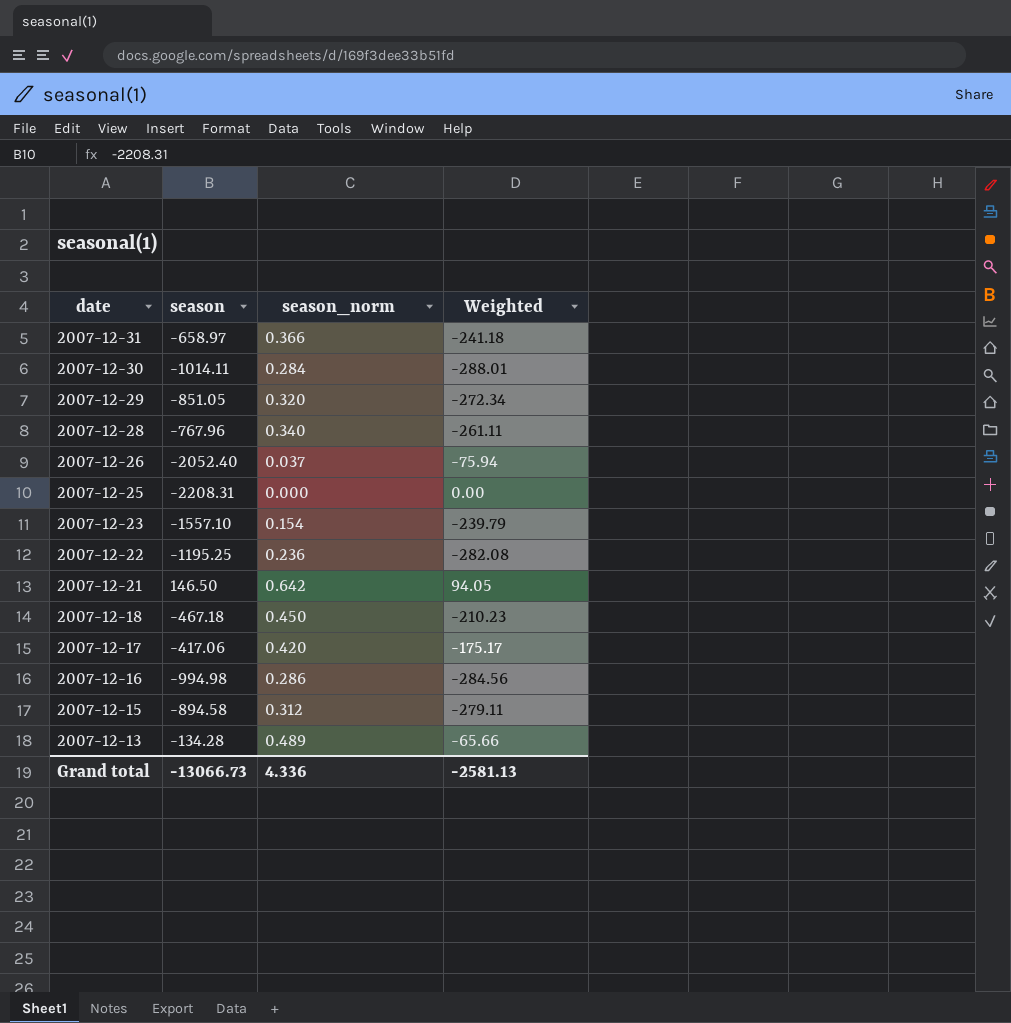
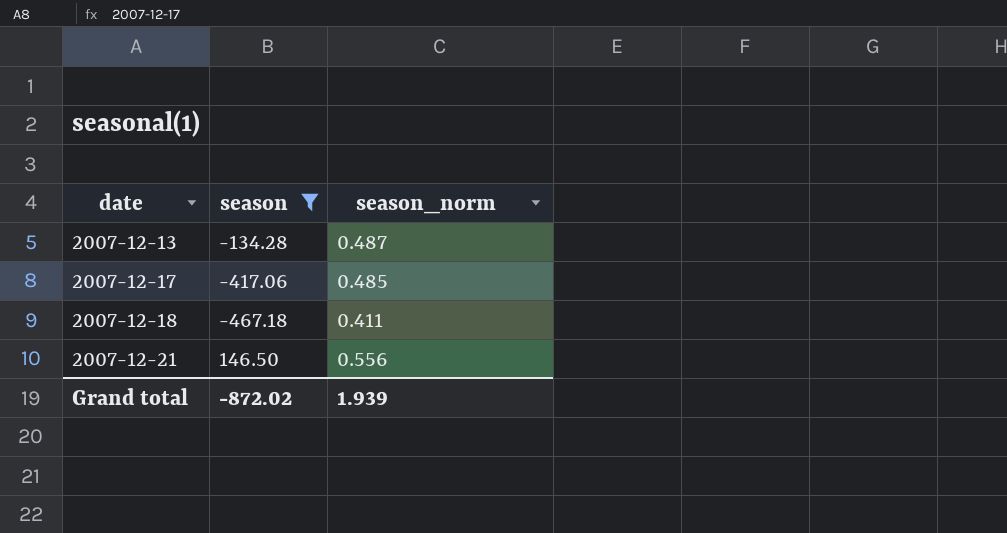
filter: none -> season >= -467.18
row order: date descending -> date ascending
column Weighted | formula: [season] * [season_norm] -> none
2007-12-13 | season_norm: 0.489 -> 0.487
2007-12-17 | season_norm: 0.420 -> 0.485
2007-12-18 | season_norm: 0.450 -> 0.411
2007-12-21 | season_norm: 0.642 -> 0.556
Grand total | season: -13066.73 -> -872.02
Grand total | season_norm: 4.336 -> 1.939

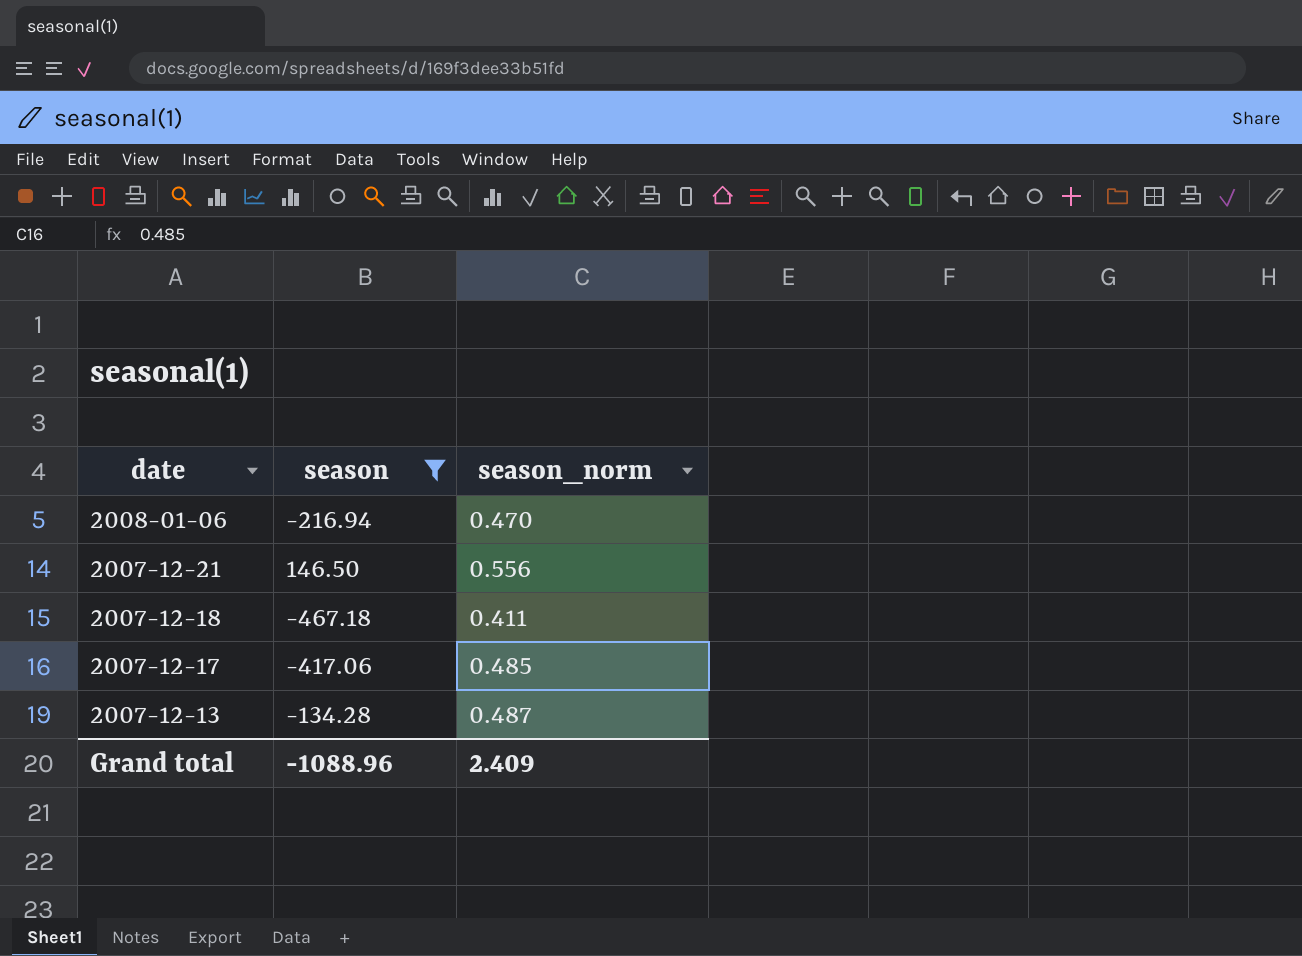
row order: date ascending -> date descending
row 2008-01-06: none -> -216.94 | 0.470
Grand total | season: -872.02 -> -1088.96
Grand total | season_norm: 1.939 -> 2.409

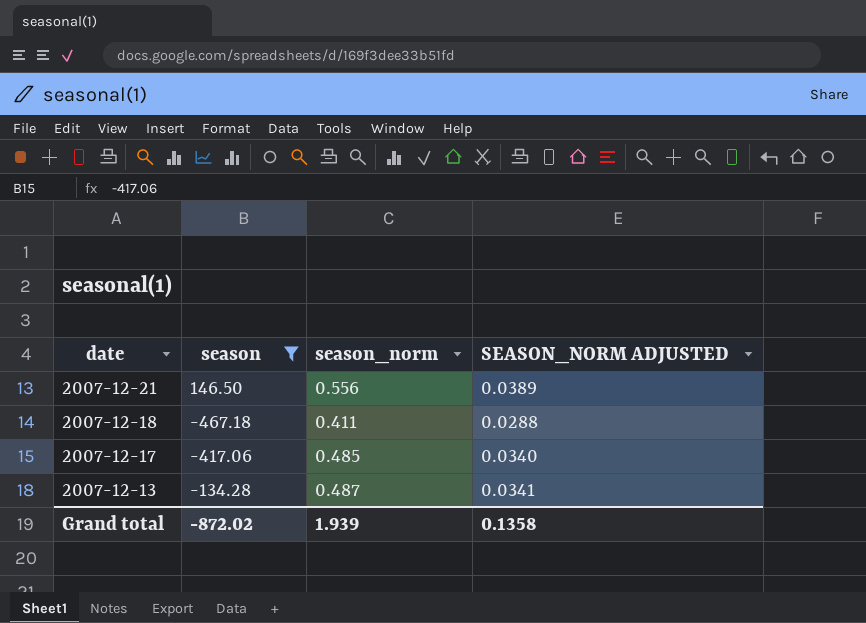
column SEASON_NORM ADJUSTED | formula: none -> [season_norm] * 0.07
row 2008-01-06: -216.94 | 0.470 -> none
Grand total | season: -1088.96 -> -872.02
Grand total | season_norm: 2.409 -> 1.939

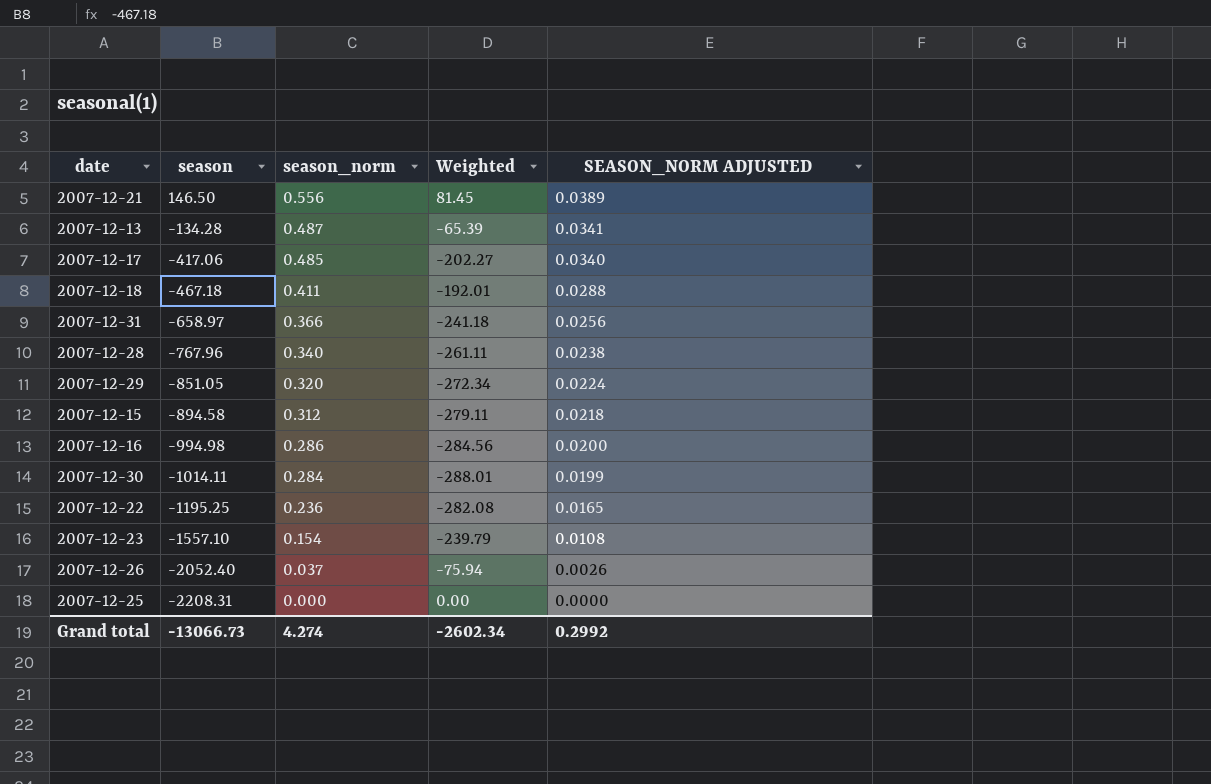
filter: season >= -467.18 -> none
row order: date descending -> season descending
column Weighted | formula: none -> [season] * [season_norm]
Grand total | season: -872.02 -> -13066.73
Grand total | season_norm: 1.939 -> 4.274
Grand total | SEASON_NORM ADJUSTED: 0.1358 -> 0.2992

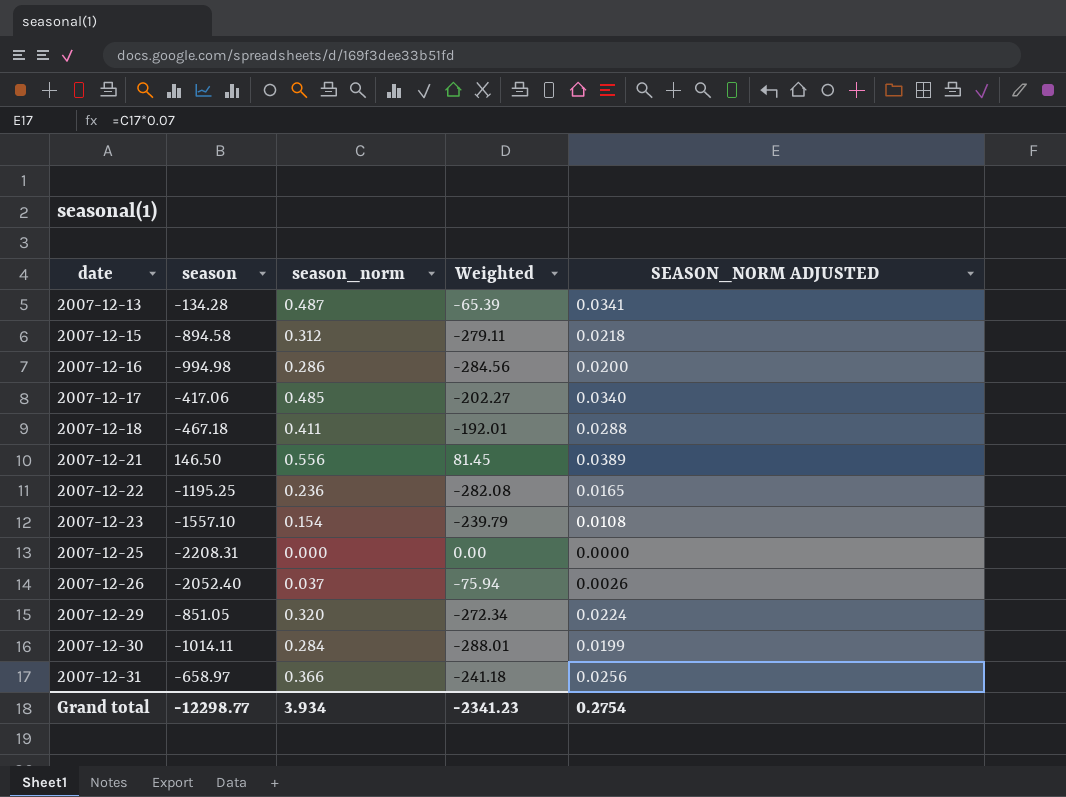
row order: season descending -> date ascending
row 2007-12-28: -767.96 | 0.340 | -261.11 | 0.0238 -> none
Grand total | season: -13066.73 -> -12298.77
Grand total | season_norm: 4.274 -> 3.934
Grand total | Weighted: -2602.34 -> -2341.23
Grand total | SEASON_NORM ADJUSTED: 0.2992 -> 0.2754

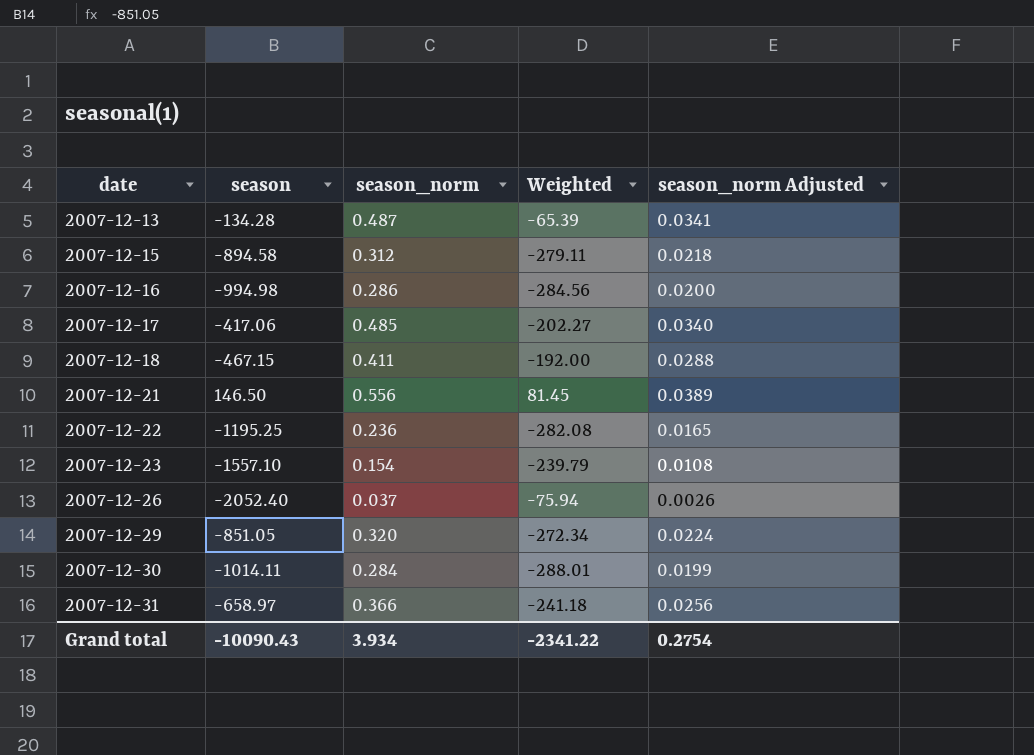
column name: SEASON_NORM ADJUSTED -> season_norm Adjusted
row 2007-12-25: -2208.31 | 0.000 | 0.00 | 0.0000 -> none
2007-12-18 | season: -467.18 -> -467.15
2007-12-18 | Weighted: -192.01 -> -192.00
Grand total | season: -12298.77 -> -10090.43
Grand total | Weighted: -2341.23 -> -2341.22

